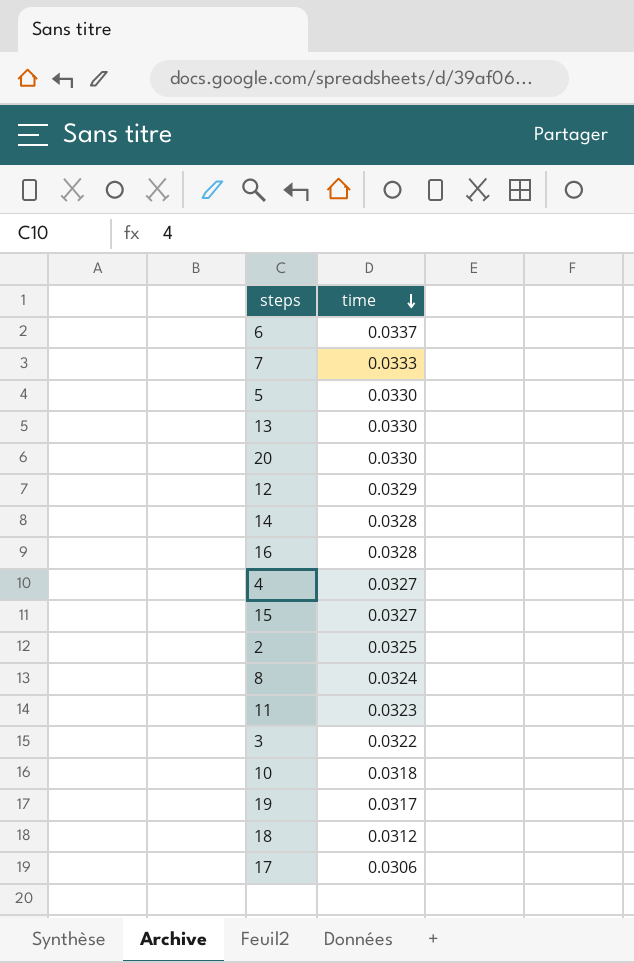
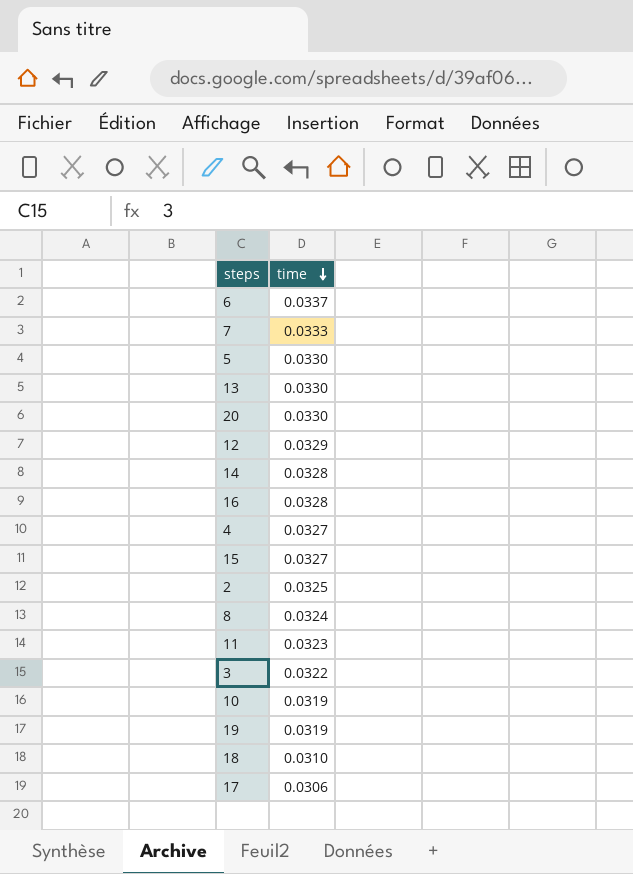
10 | time: 0.0318 -> 0.0319
19 | time: 0.0317 -> 0.0319
18 | time: 0.0312 -> 0.0310

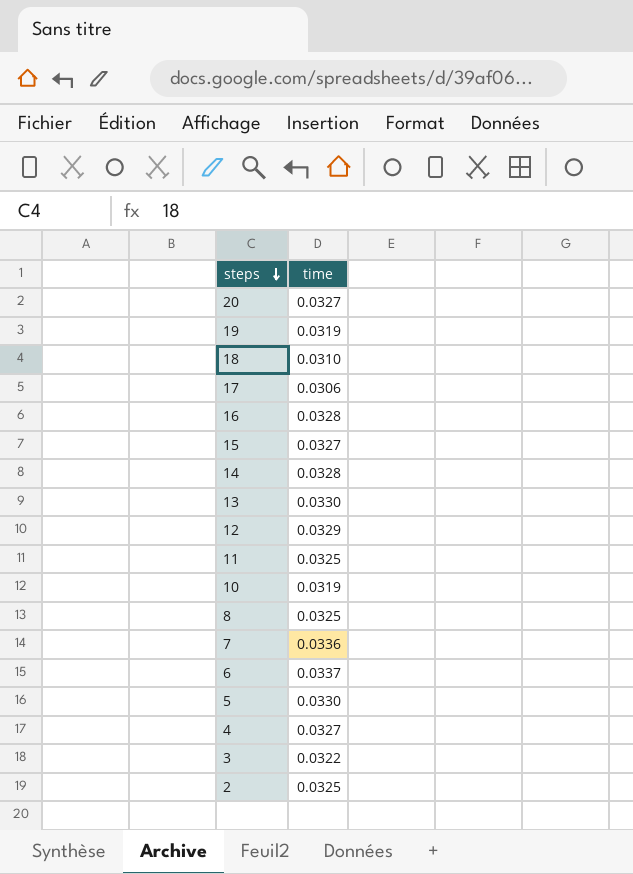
row order: time descending -> steps descending
20 | time: 0.0330 -> 0.0327
11 | time: 0.0323 -> 0.0325
8 | time: 0.0324 -> 0.0325
7 | time: 0.0333 -> 0.0336

